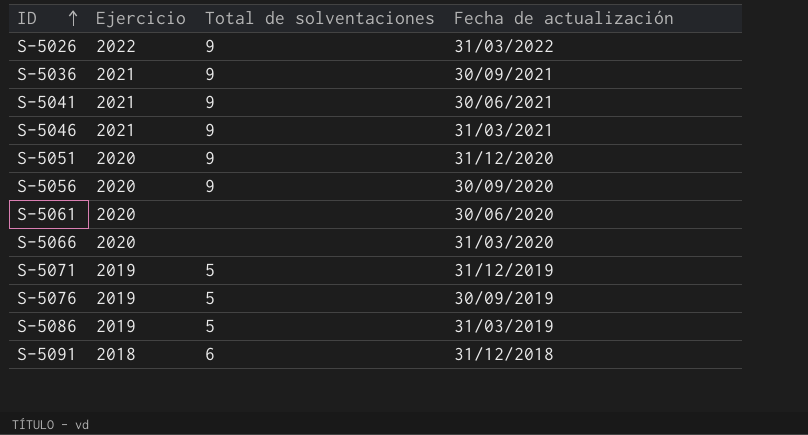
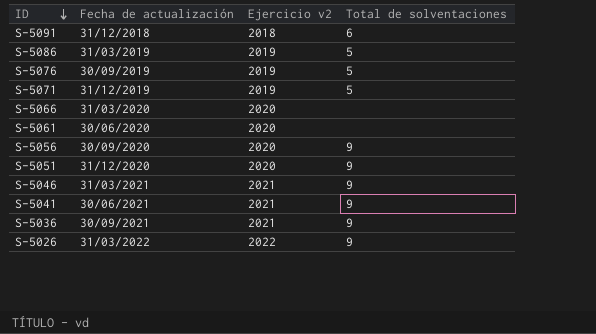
row order: ID ascending -> ID descending
column Fecha de actualización | position: 4 -> 2
column name: Ejercicio -> Ejercicio v2

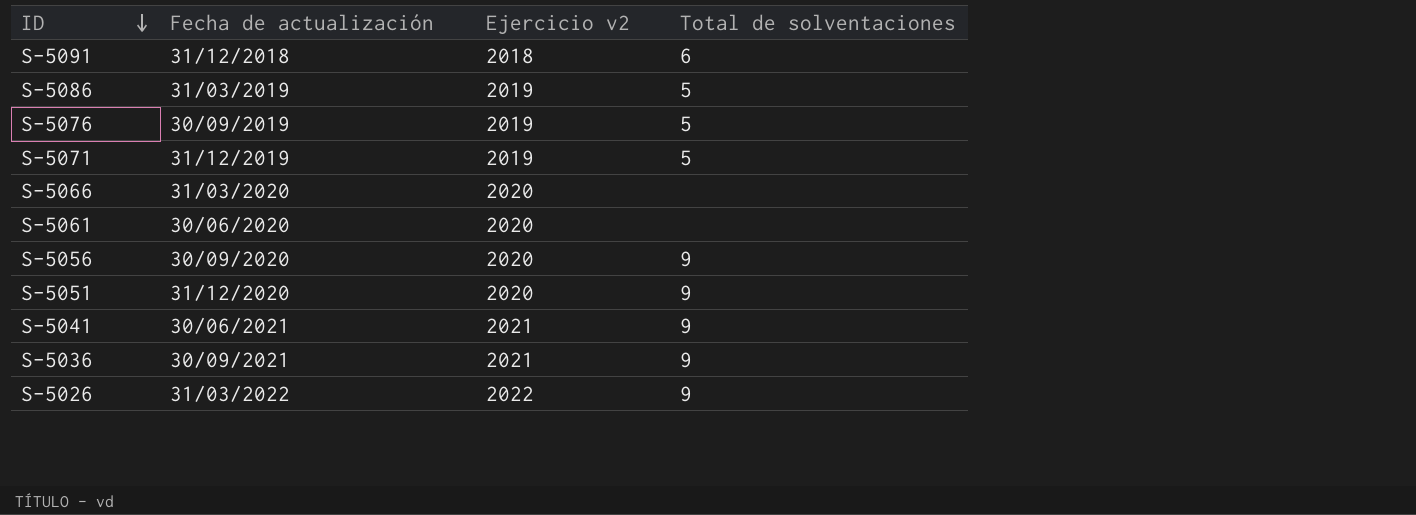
row S-5046: 31/03/2021 | 2021 | 9 -> none

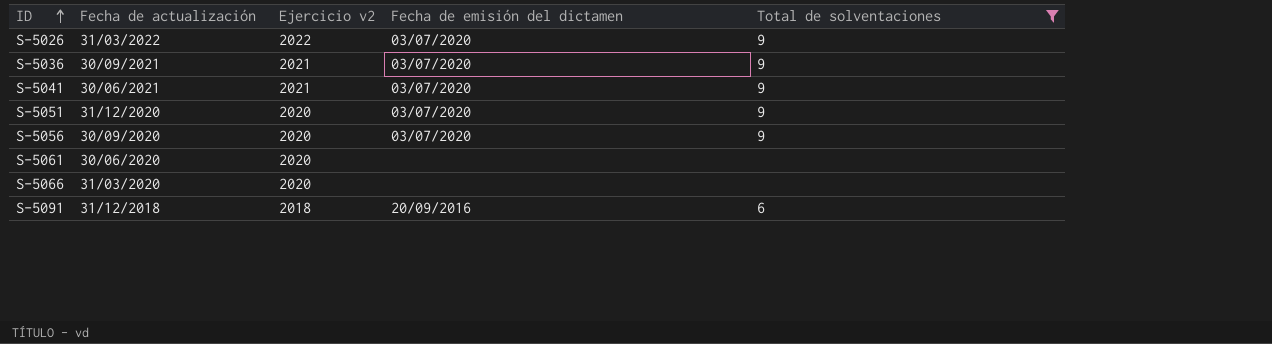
filter: none -> Total de solventaciones != 5
row order: ID descending -> ID ascending
column Fecha de emisión del dictamen | position: none -> 4

